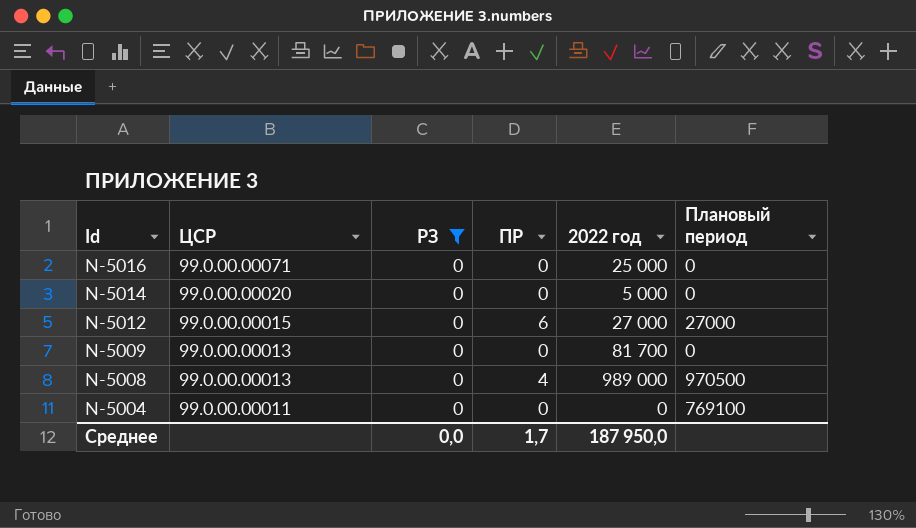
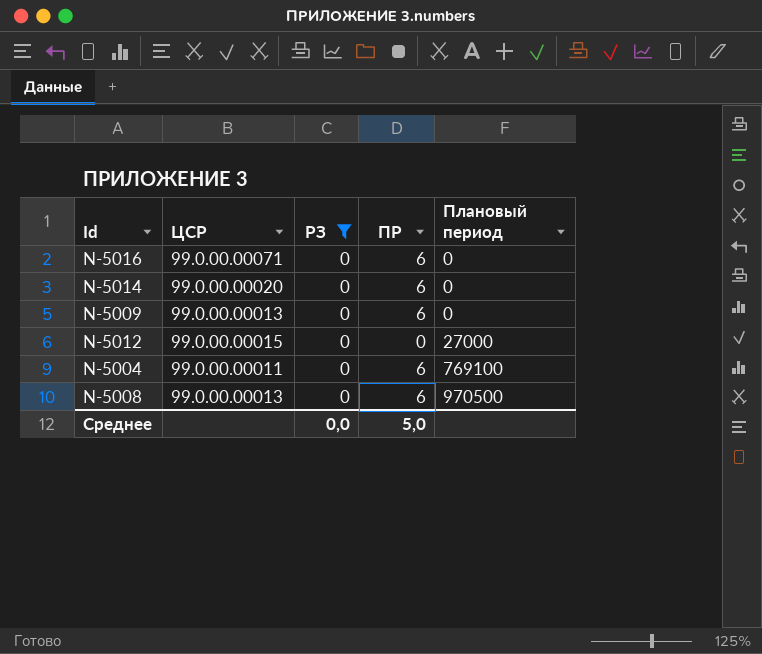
row order: Id descending -> Плановый период ascending
column 2022 год | position: 5 -> none
N-5016 | ПР: 0 -> 6
N-5014 | ПР: 0 -> 6
N-5009 | ПР: 0 -> 6
N-5012 | ПР: 6 -> 0
N-5004 | ПР: 0 -> 6
N-5008 | ПР: 4 -> 6
Среднее | ПР: 1,7 -> 5,0

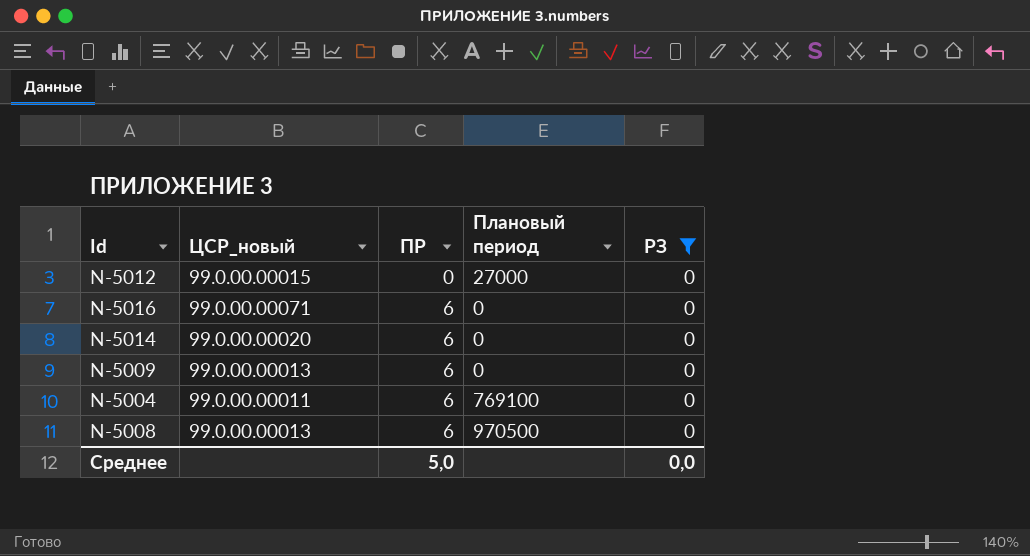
row order: Плановый период ascending -> ПР ascending
column name: ЦСР -> ЦСР_новый
column РЗ | position: 3 -> 5

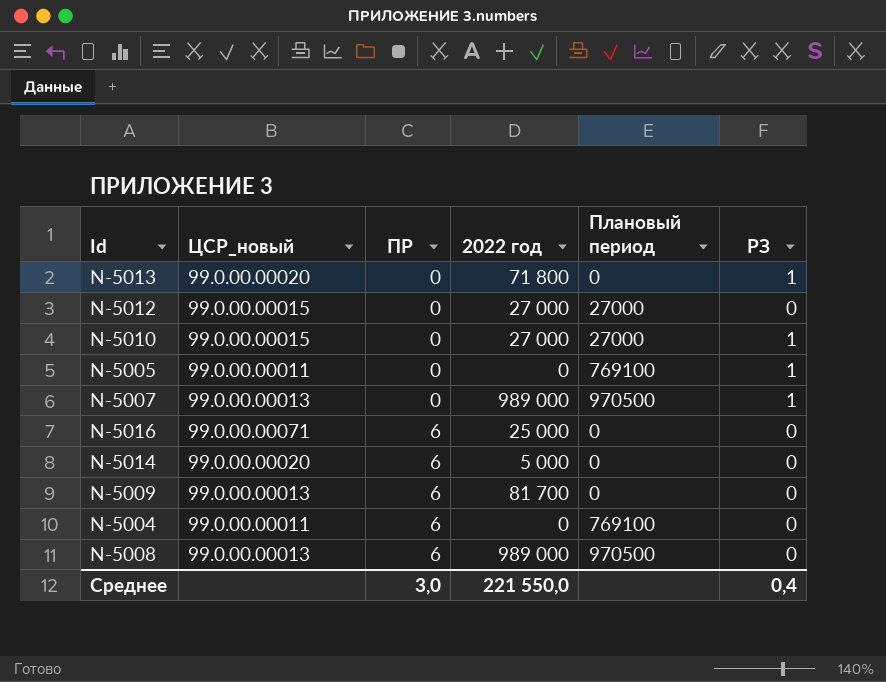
filter: РЗ = 0 -> none
column 2022 год | position: none -> 4
Среднее | ПР: 5,0 -> 3,0
Среднее | РЗ: 0,0 -> 0,4

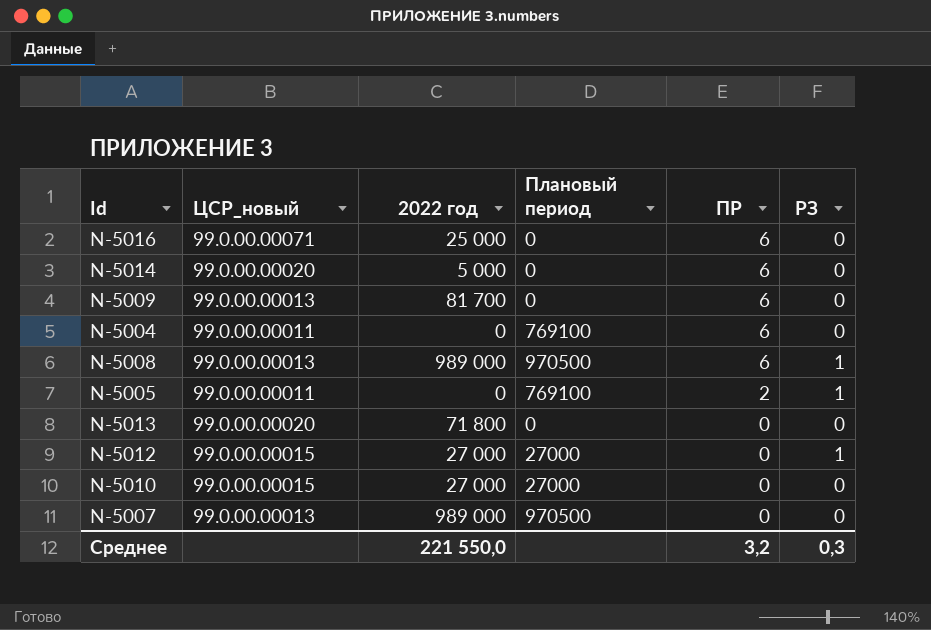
row order: ПР ascending -> ПР descending
column ПР | position: 3 -> 5
N-5008 | РЗ: 0 -> 1
N-5005 | ПР: 0 -> 2
N-5013 | РЗ: 1 -> 0
N-5012 | РЗ: 0 -> 1
N-5010 | РЗ: 1 -> 0
N-5007 | РЗ: 1 -> 0
Среднее | ПР: 3,0 -> 3,2
Среднее | РЗ: 0,4 -> 0,3

